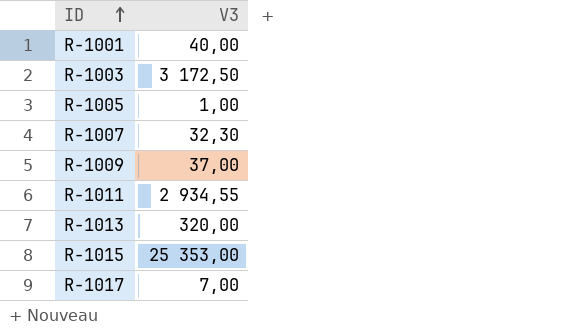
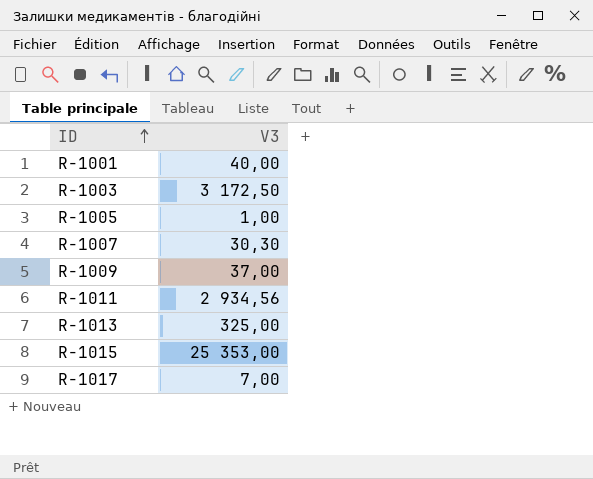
R-1007 | V3: 32,30 -> 30,30
R-1011 | V3: 2 934,55 -> 2 934,56
R-1013 | V3: 320,00 -> 325,00

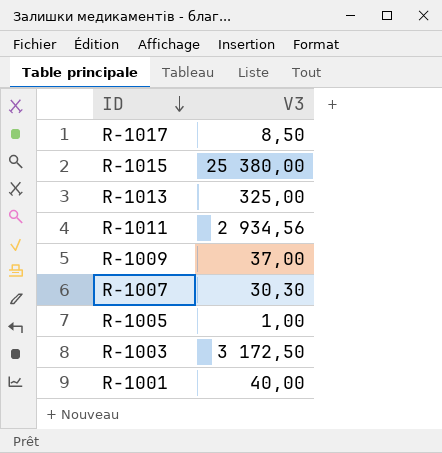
row order: ID ascending -> ID descending
R-1017 | V3: 7,00 -> 8,50
R-1015 | V3: 25 353,00 -> 25 380,00

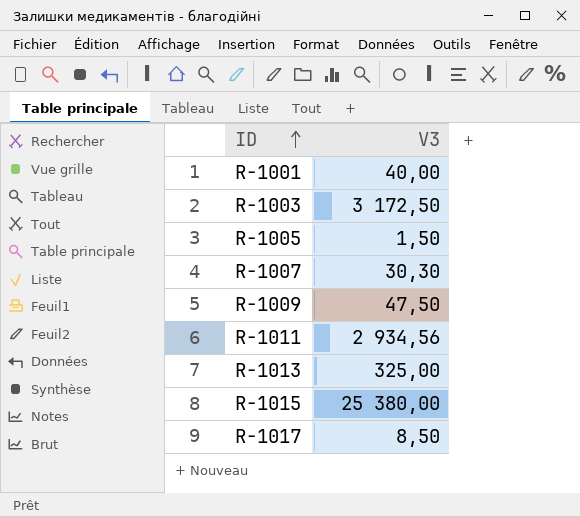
row order: ID descending -> ID ascending
R-1005 | V3: 1,00 -> 1,50
R-1009 | V3: 37,00 -> 47,50

